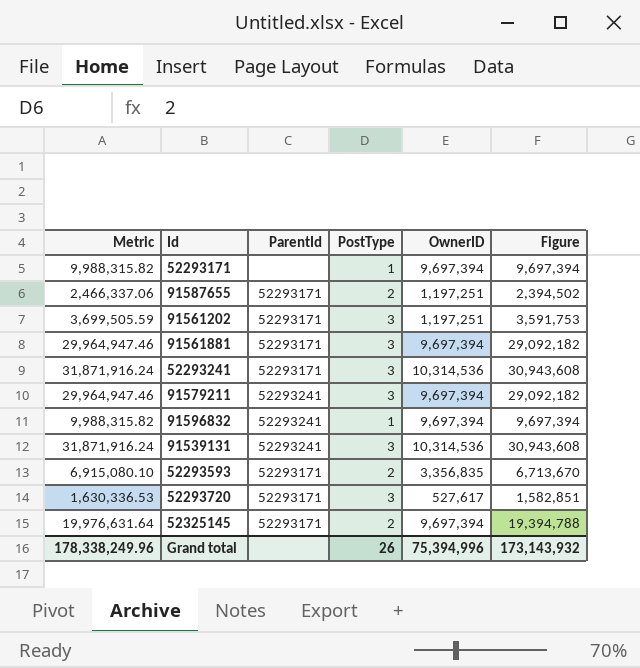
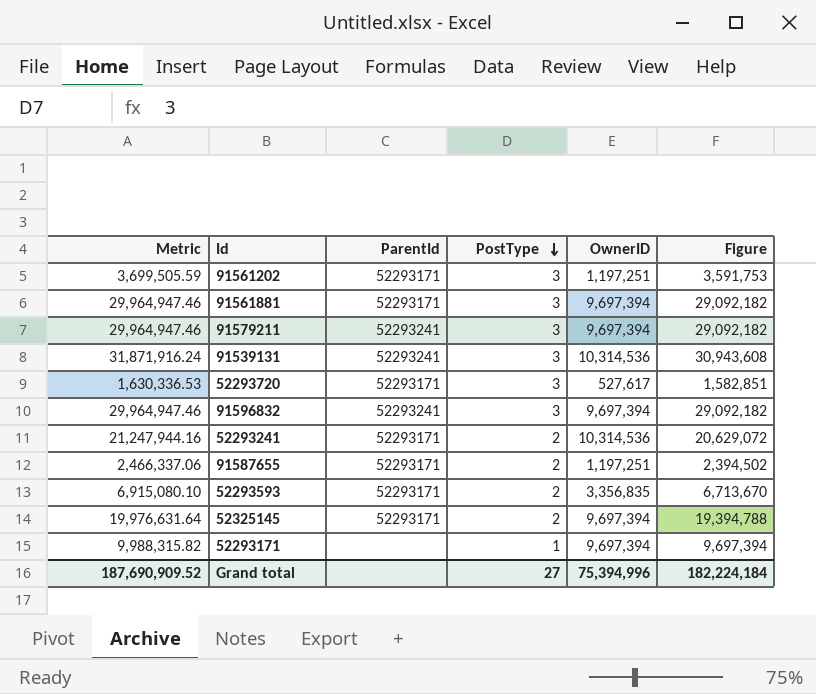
row order: none -> PostType descending
91596832 | Metric: 9,988,315.82 -> 29,964,947.46
91596832 | PostType: 1 -> 3
91596832 | Figure: 9,697,394 -> 29,092,182
52293241 | Metric: 31,871,916.24 -> 21,247,944.16
52293241 | PostType: 3 -> 2
52293241 | Figure: 30,943,608 -> 20,629,072
Grand total | Metric: 178,338,249.96 -> 187,690,909.52
Grand total | PostType: 26 -> 27
Grand total | Figure: 173,143,932 -> 182,224,184

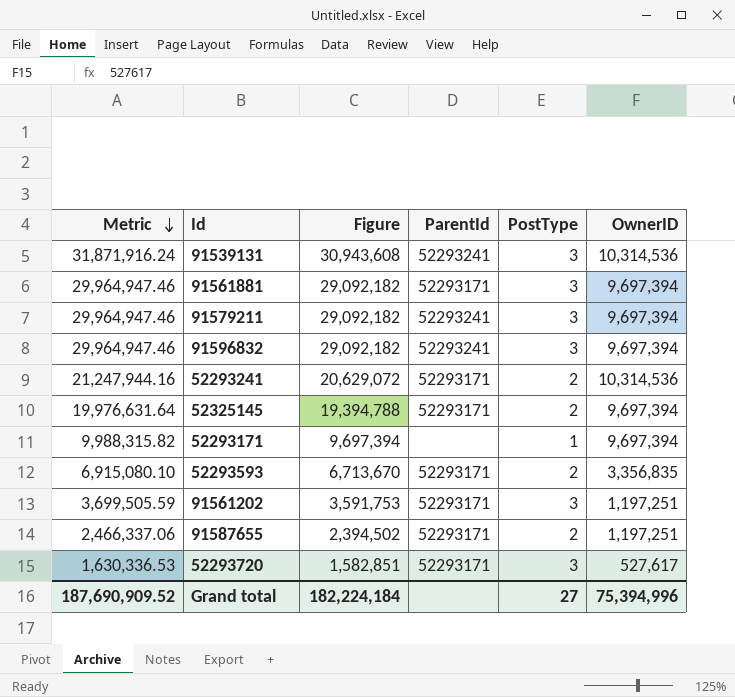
row order: PostType descending -> Metric descending
column Figure | position: 6 -> 3

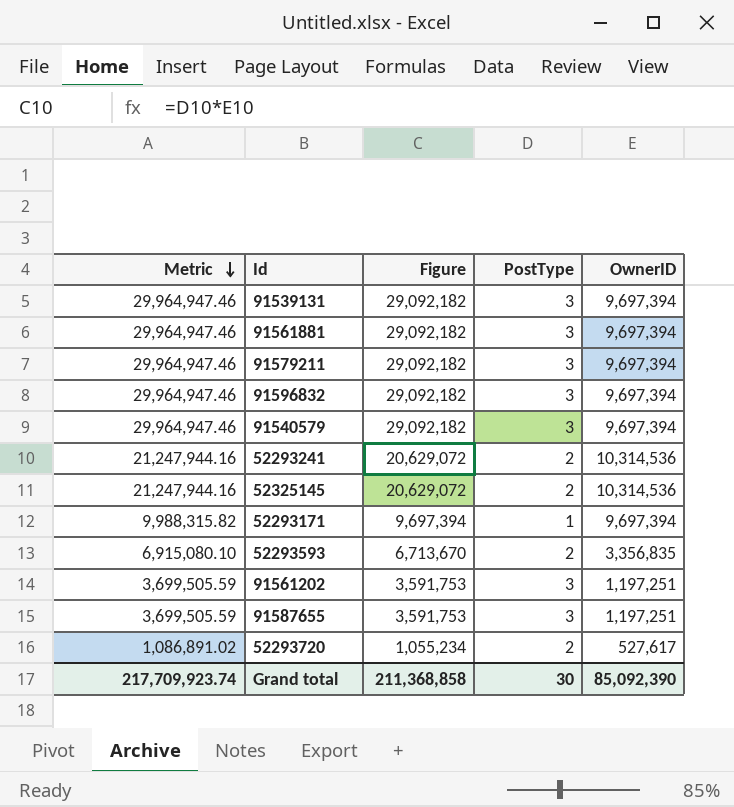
column ParentId | position: 4 -> none
91539131 | Metric: 31,871,916.24 -> 29,964,947.46
91539131 | Figure: 30,943,608 -> 29,092,182
91539131 | OwnerID: 10,314,536 -> 9,697,394
row 91540579: none -> 29,964,947.46 | 29,092,182 | 3 | 9,697,394
52325145 | Metric: 19,976,631.64 -> 21,247,944.16
52325145 | Figure: 19,394,788 -> 20,629,072
52325145 | OwnerID: 9,697,394 -> 10,314,536
91587655 | Metric: 2,466,337.06 -> 3,699,505.59
91587655 | Figure: 2,394,502 -> 3,591,753
91587655 | PostType: 2 -> 3
52293720 | Metric: 1,630,336.53 -> 1,086,891.02
52293720 | Figure: 1,582,851 -> 1,055,234
52293720 | PostType: 3 -> 2
Grand total | Metric: 187,690,909.52 -> 217,709,923.74
Grand total | Figure: 182,224,184 -> 211,368,858
Grand total | PostType: 27 -> 30
Grand total | OwnerID: 75,394,996 -> 85,092,390

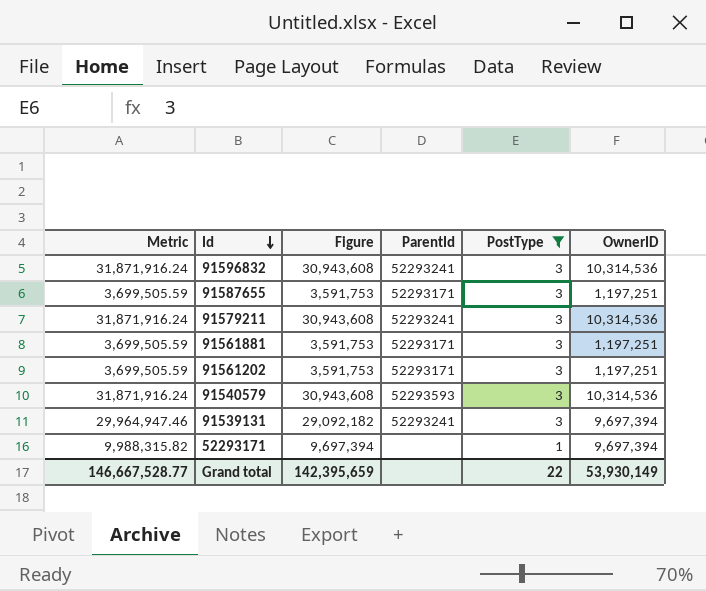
filter: none -> PostType != 2
row order: Metric descending -> Id descending
column ParentId | position: none -> 4
91596832 | Metric: 29,964,947.46 -> 31,871,916.24
91596832 | Figure: 29,092,182 -> 30,943,608
91596832 | OwnerID: 9,697,394 -> 10,314,536
91579211 | Metric: 29,964,947.46 -> 31,871,916.24
91579211 | Figure: 29,092,182 -> 30,943,608
91579211 | OwnerID: 9,697,394 -> 10,314,536
91561881 | Metric: 29,964,947.46 -> 3,699,505.59
91561881 | Figure: 29,092,182 -> 3,591,753
91561881 | OwnerID: 9,697,394 -> 1,197,251
91540579 | Metric: 29,964,947.46 -> 31,871,916.24
91540579 | Figure: 29,092,182 -> 30,943,608
91540579 | OwnerID: 9,697,394 -> 10,314,536
Grand total | Metric: 217,709,923.74 -> 146,667,528.77
Grand total | Figure: 211,368,858 -> 142,395,659
Grand total | PostType: 30 -> 22
Grand total | OwnerID: 85,092,390 -> 53,930,149

